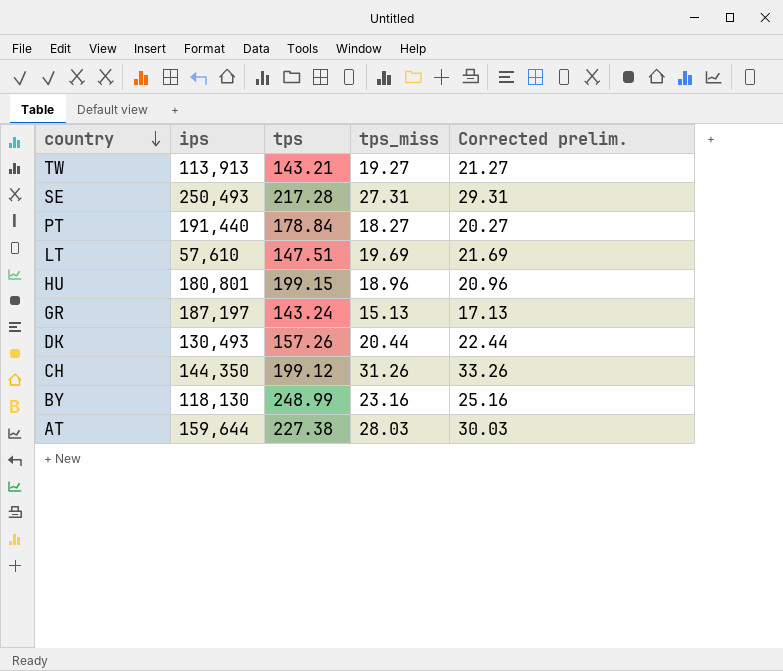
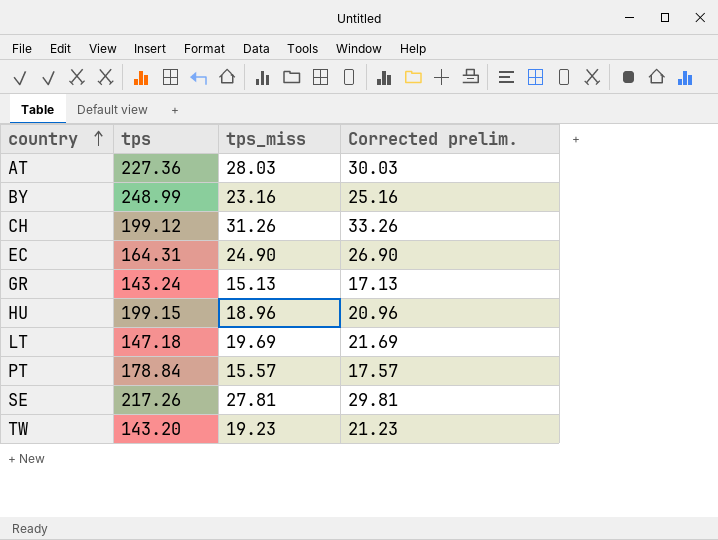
row order: country descending -> country ascending
column ips | position: 2 -> none
row DK: 130,493 | 157.26 | 20.44 | 22.44 -> none
AT | tps: 227.38 -> 227.36
row EC: none -> 164.31 | 24.90 | 26.90
LT | tps: 147.51 -> 147.18
PT | tps_miss: 18.27 -> 15.57
PT | Corrected prelim.: 20.27 -> 17.57
SE | tps: 217.28 -> 217.26
SE | tps_miss: 27.31 -> 27.81
SE | Corrected prelim.: 29.31 -> 29.81
TW | tps: 143.21 -> 143.20
TW | tps_miss: 19.27 -> 19.23
TW | Corrected prelim.: 21.27 -> 21.23

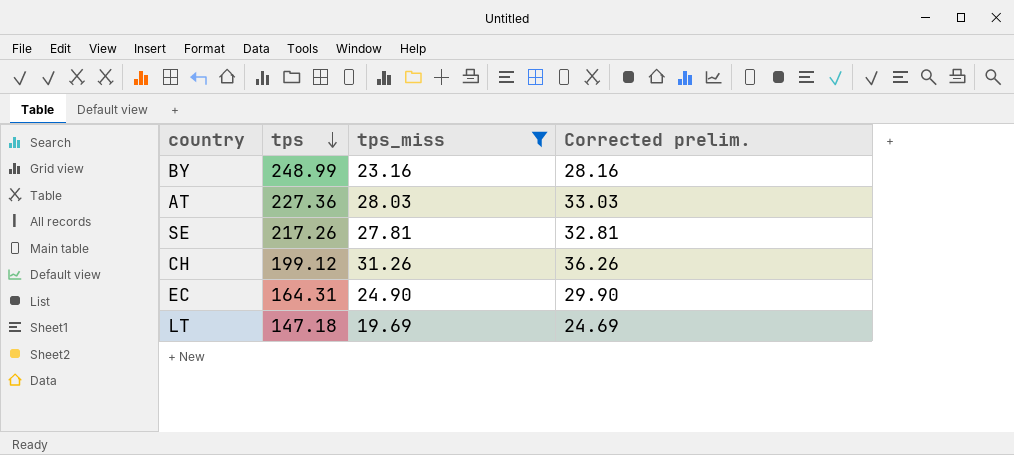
filter: none -> tps_miss >= 19.69
row order: country ascending -> tps descending
column Corrected prelim. | formula: [tps_miss] + 2 -> [tps_miss] + 5

